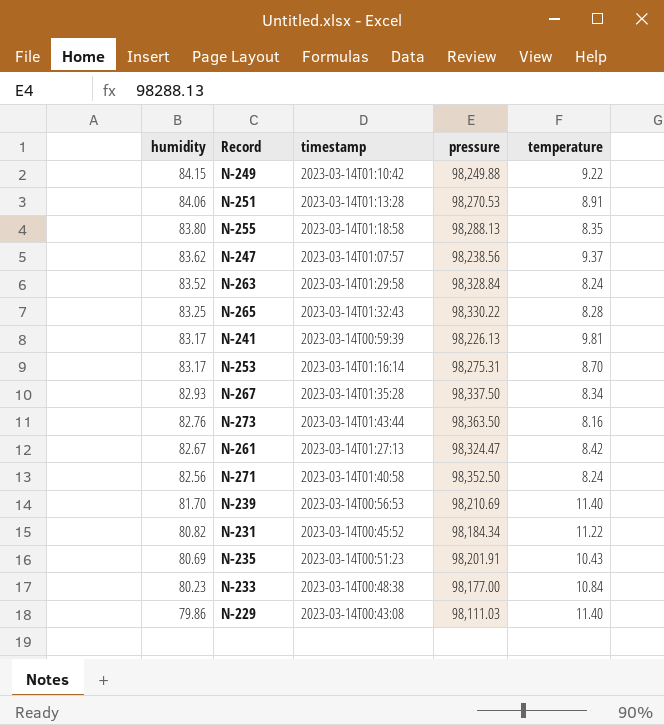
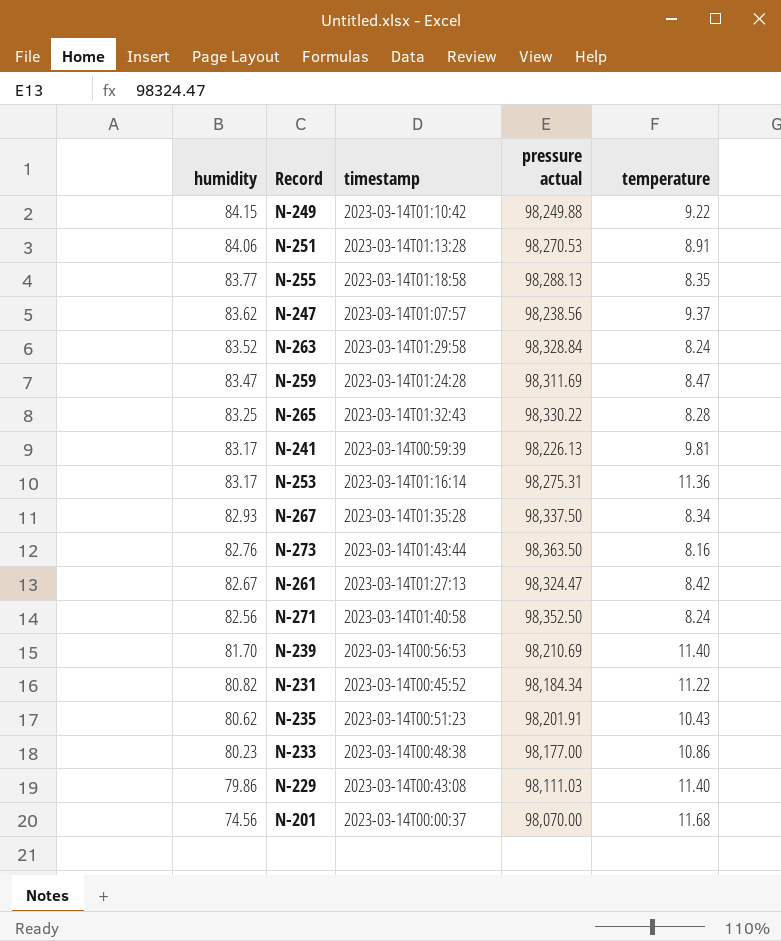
column name: pressure -> pressure actual
N-255 | humidity: 83.80 -> 83.77
row N-259: none -> 83.47 | 2023-03-14T01:24:28 | 98,311.69 | 8.47
N-253 | temperature: 8.70 -> 11.36
N-235 | humidity: 80.69 -> 80.62
N-233 | temperature: 10.84 -> 10.86
row N-201: none -> 74.56 | 2023-03-14T00:00:37 | 98,070.00 | 11.68

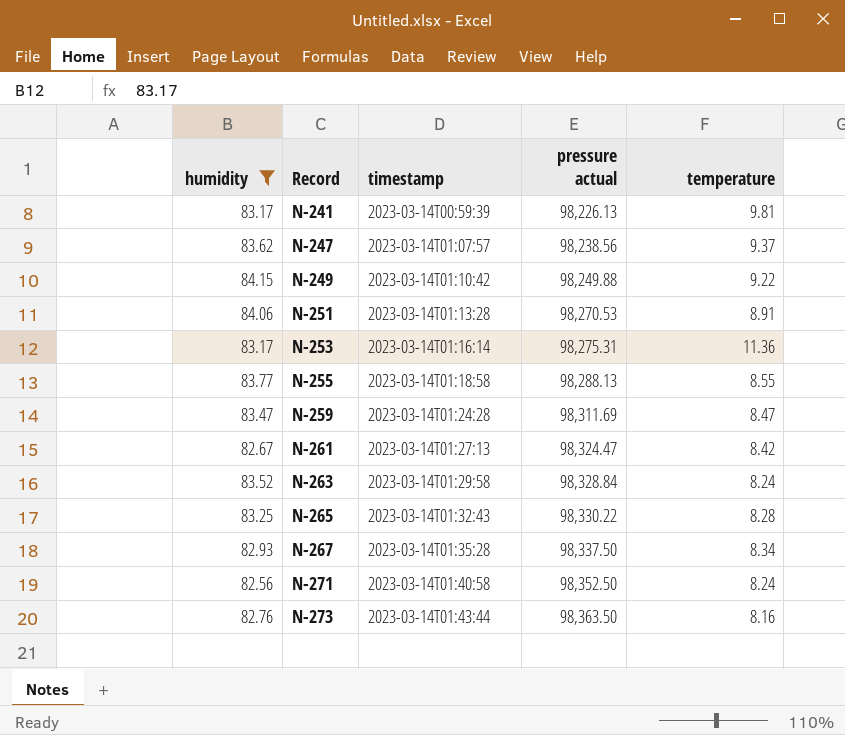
filter: none -> humidity >= 82.56
row order: humidity descending -> Record ascending
N-255 | temperature: 8.35 -> 8.55

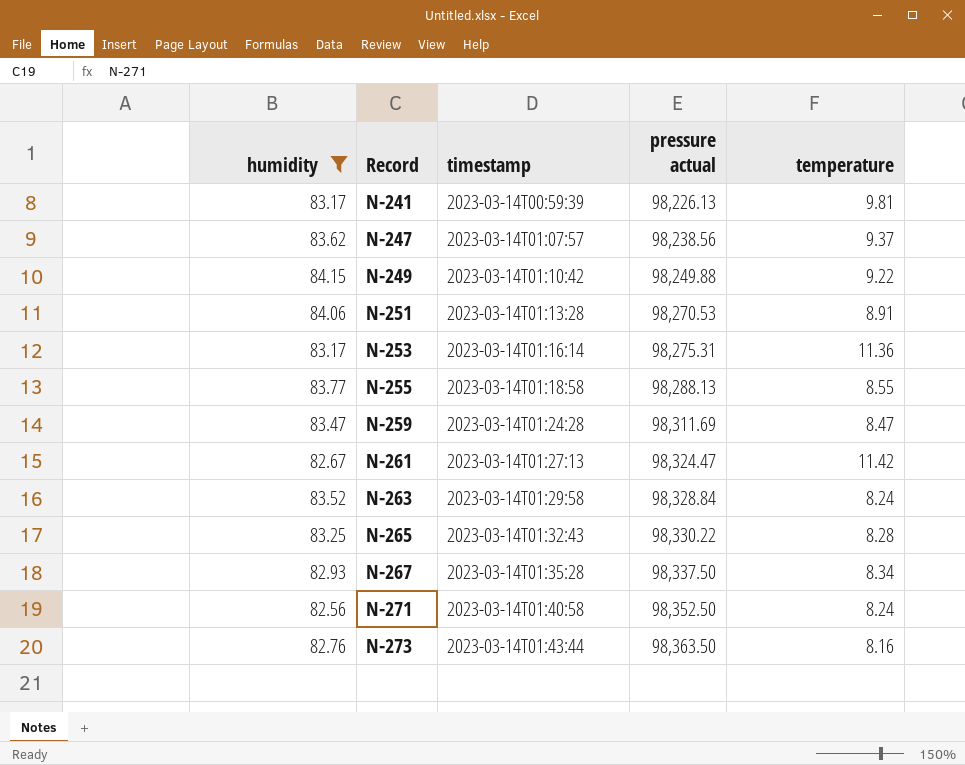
N-261 | temperature: 8.42 -> 11.42

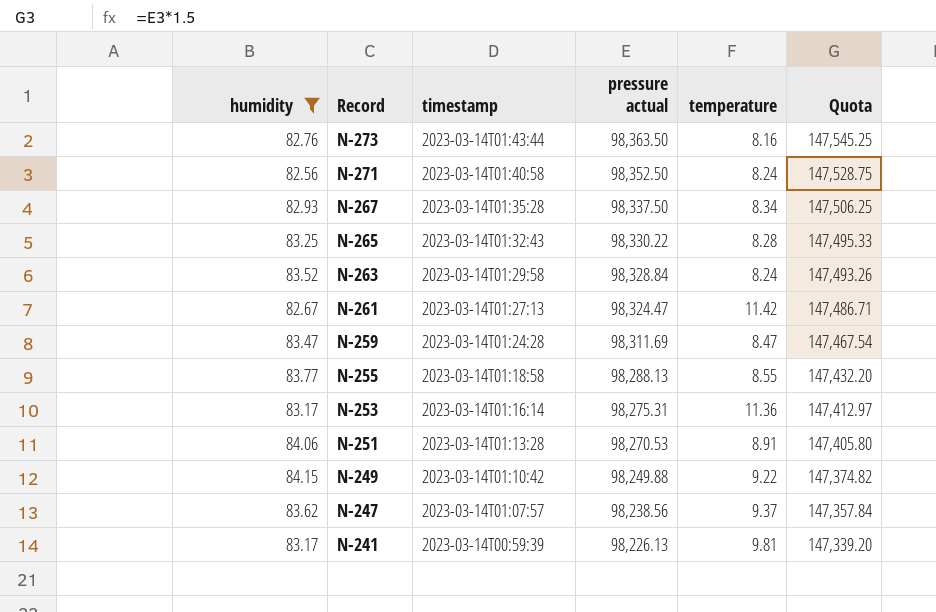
row order: Record ascending -> Record descending
column Quota | formula: none -> [pressure actual] * 1.5

